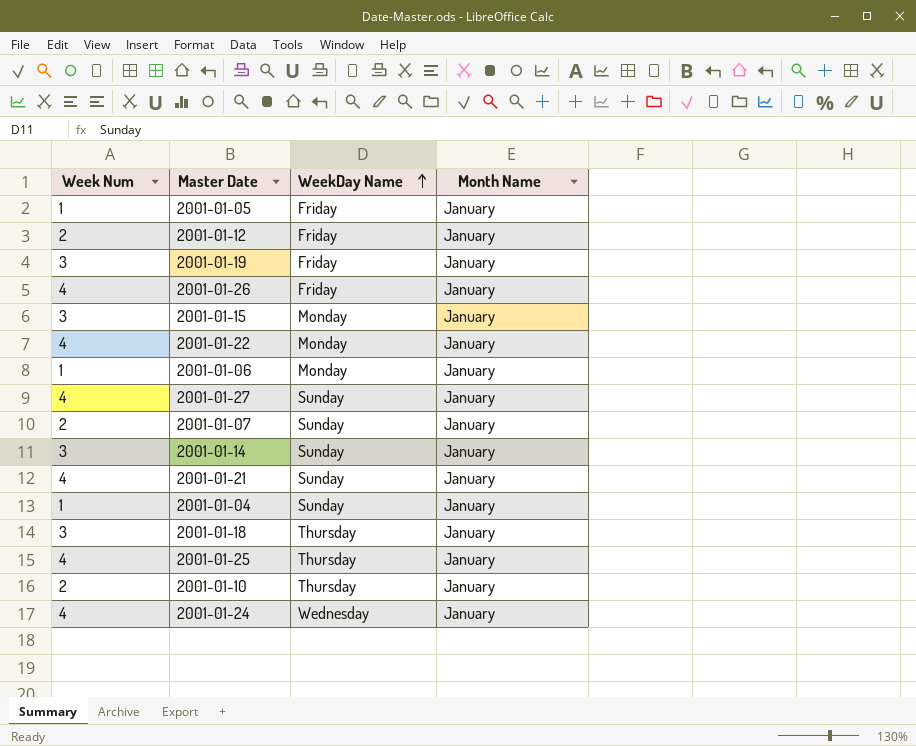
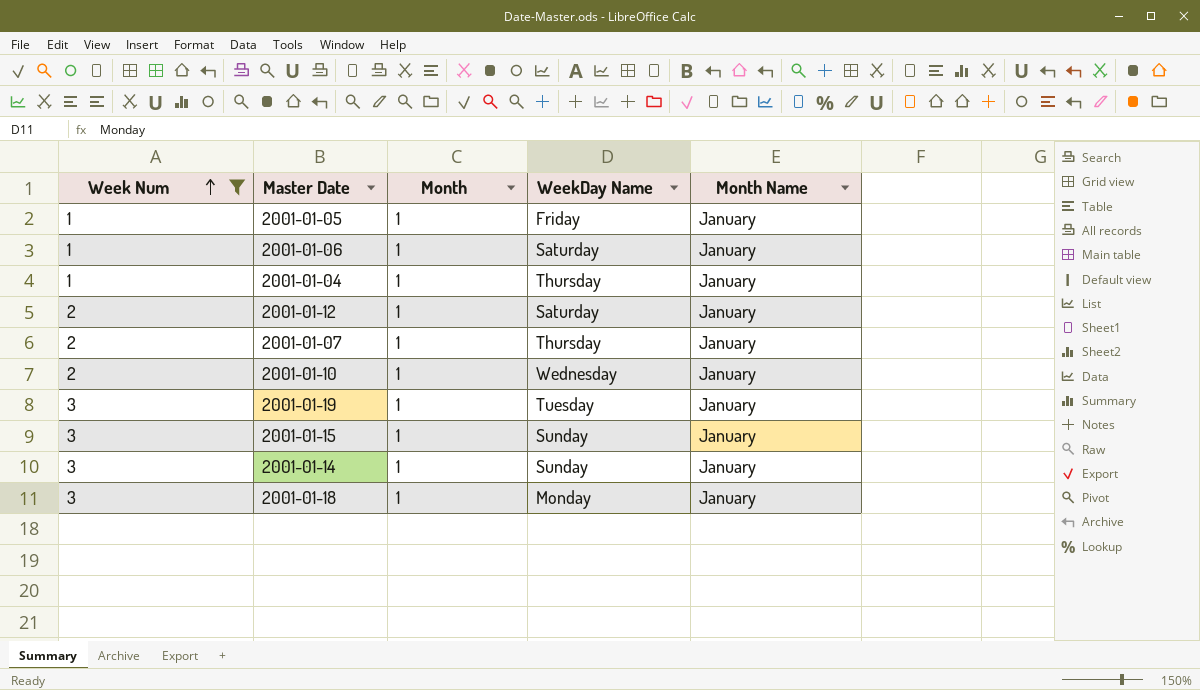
filter: none -> Week Num != 4
row order: WeekDay Name ascending -> Week Num ascending
column Month | position: none -> 3
2001-01-06 | WeekDay Name: Monday -> Saturday
2001-01-04 | WeekDay Name: Sunday -> Thursday
2001-01-12 | WeekDay Name: Friday -> Saturday
2001-01-07 | WeekDay Name: Sunday -> Thursday
2001-01-10 | WeekDay Name: Thursday -> Wednesday
2001-01-19 | WeekDay Name: Friday -> Tuesday
2001-01-15 | WeekDay Name: Monday -> Sunday
2001-01-18 | WeekDay Name: Thursday -> Monday

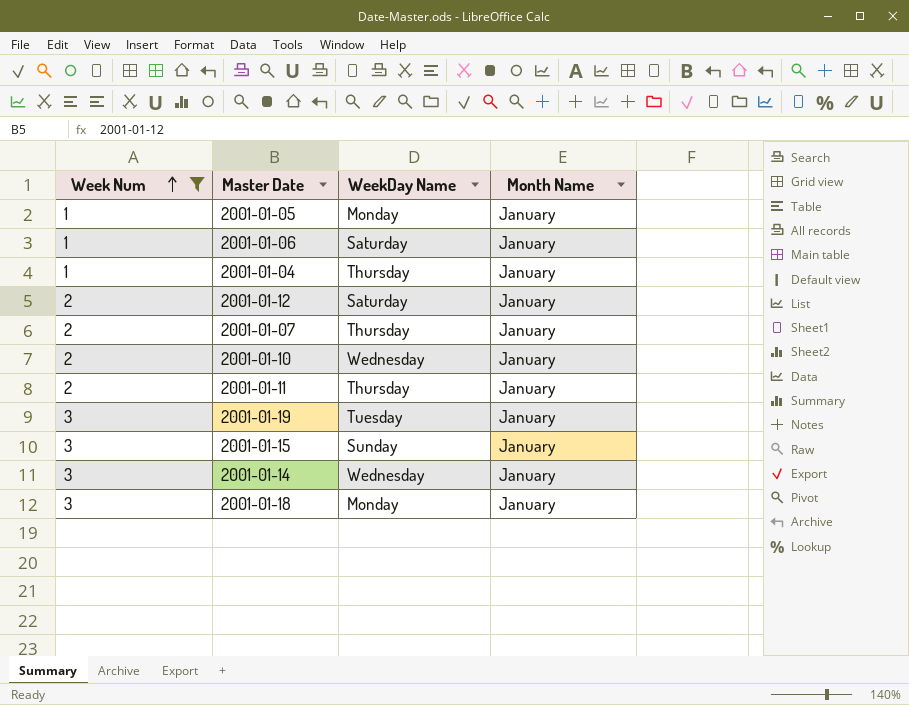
column Month | position: 3 -> none
2001-01-05 | WeekDay Name: Friday -> Monday
row 2001-01-11: none -> 2 | Thursday | January
2001-01-14 | WeekDay Name: Sunday -> Wednesday

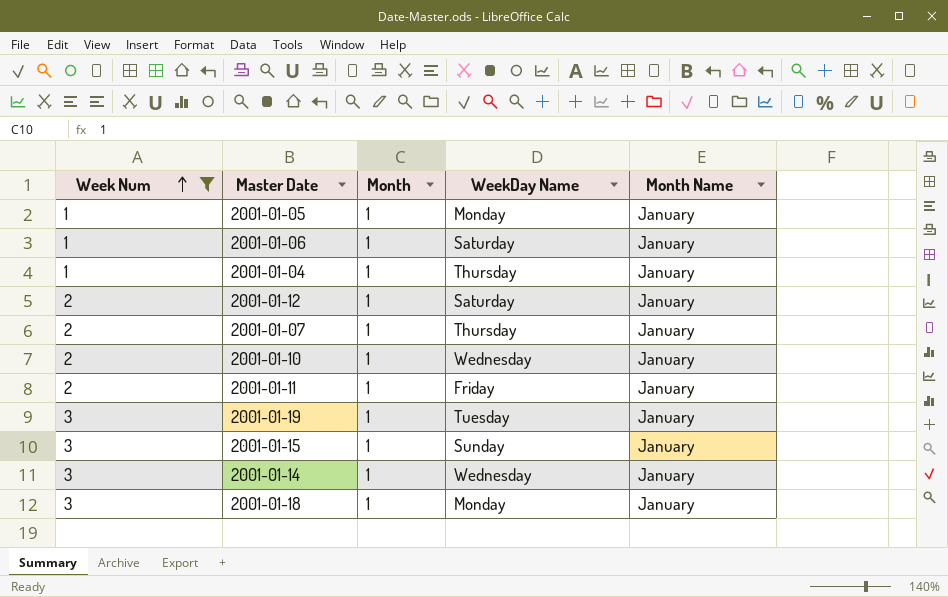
column Month | position: none -> 3
2001-01-11 | WeekDay Name: Thursday -> Friday

